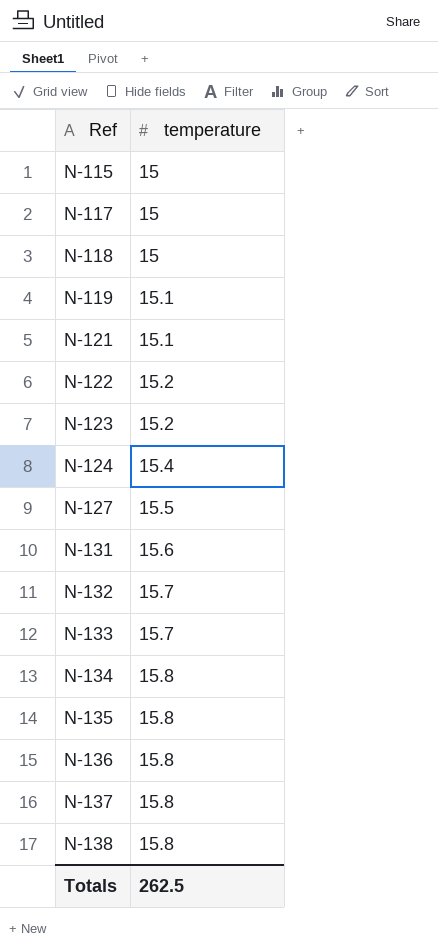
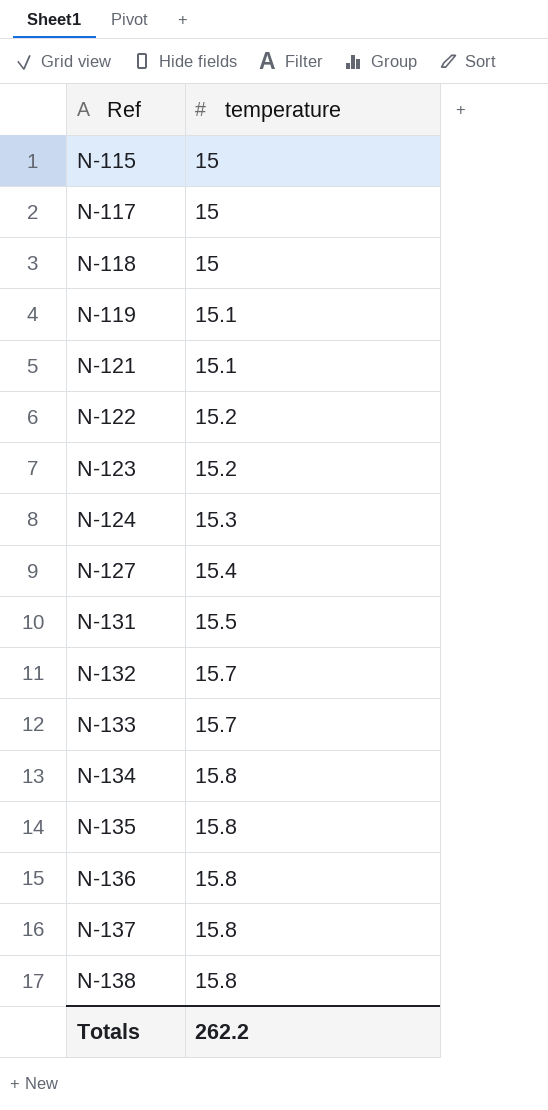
N-124 | temperature: 15.4 -> 15.3
N-127 | temperature: 15.5 -> 15.4
N-131 | temperature: 15.6 -> 15.5
Totals | temperature: 262.5 -> 262.2

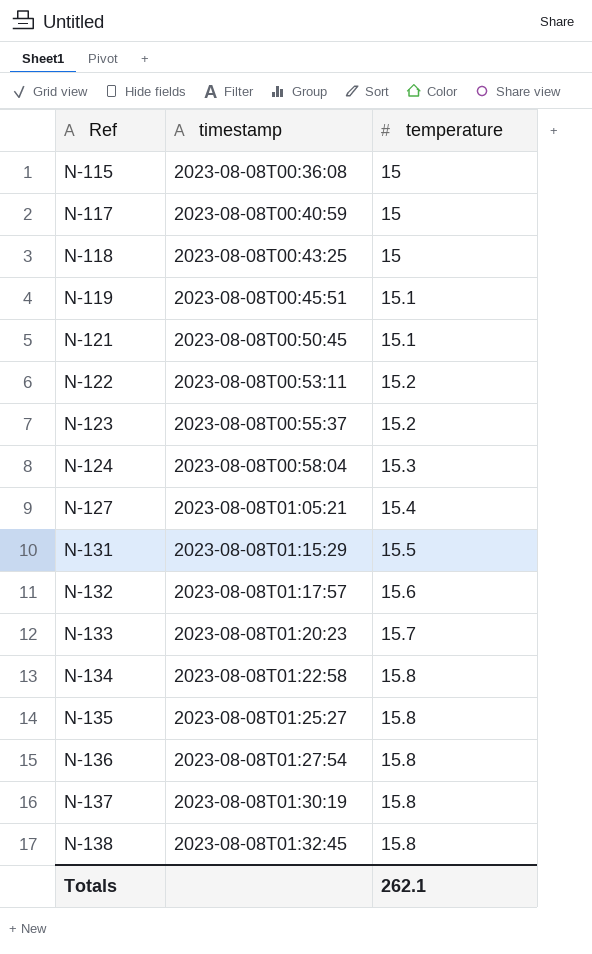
column timestamp | position: none -> 2
N-132 | temperature: 15.7 -> 15.6
Totals | temperature: 262.2 -> 262.1

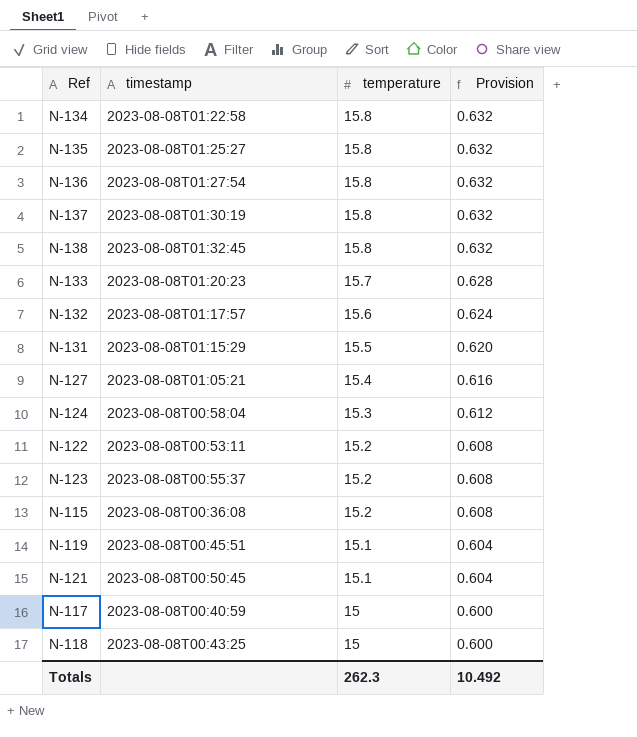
row order: Ref ascending -> temperature descending
column Provision | formula: none -> [temperature] * 0.04
N-115 | temperature: 15 -> 15.2
Totals | temperature: 262.1 -> 262.3

